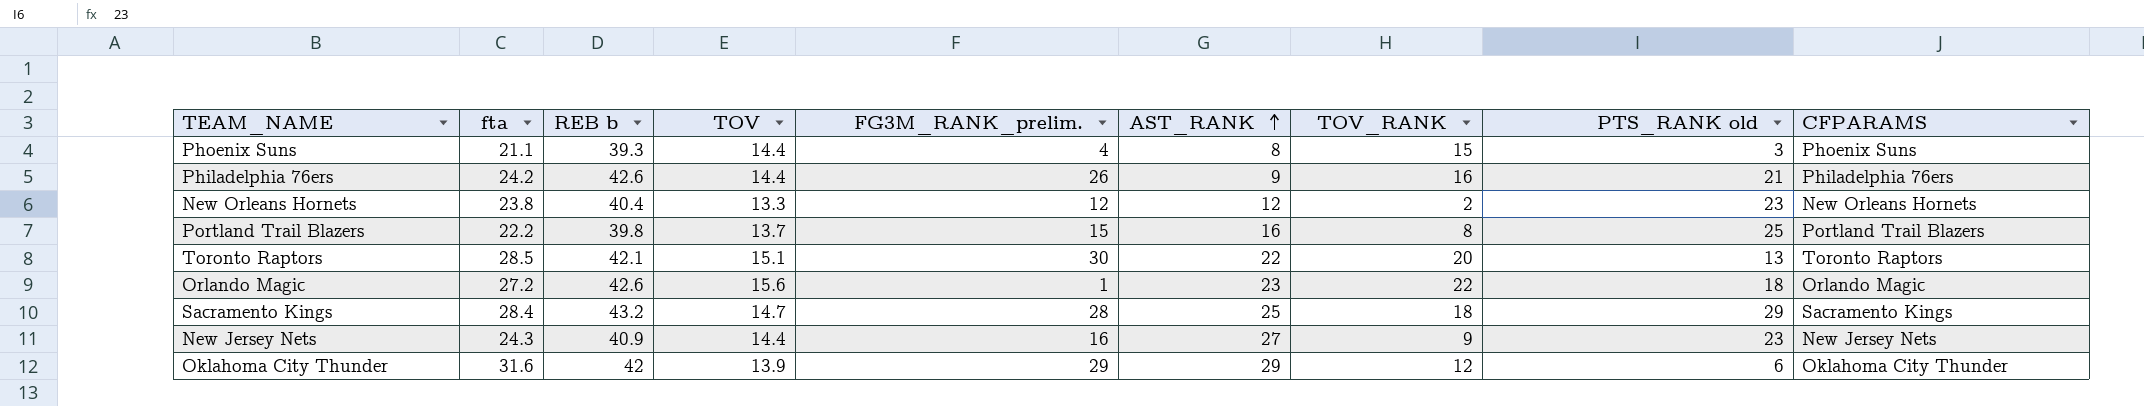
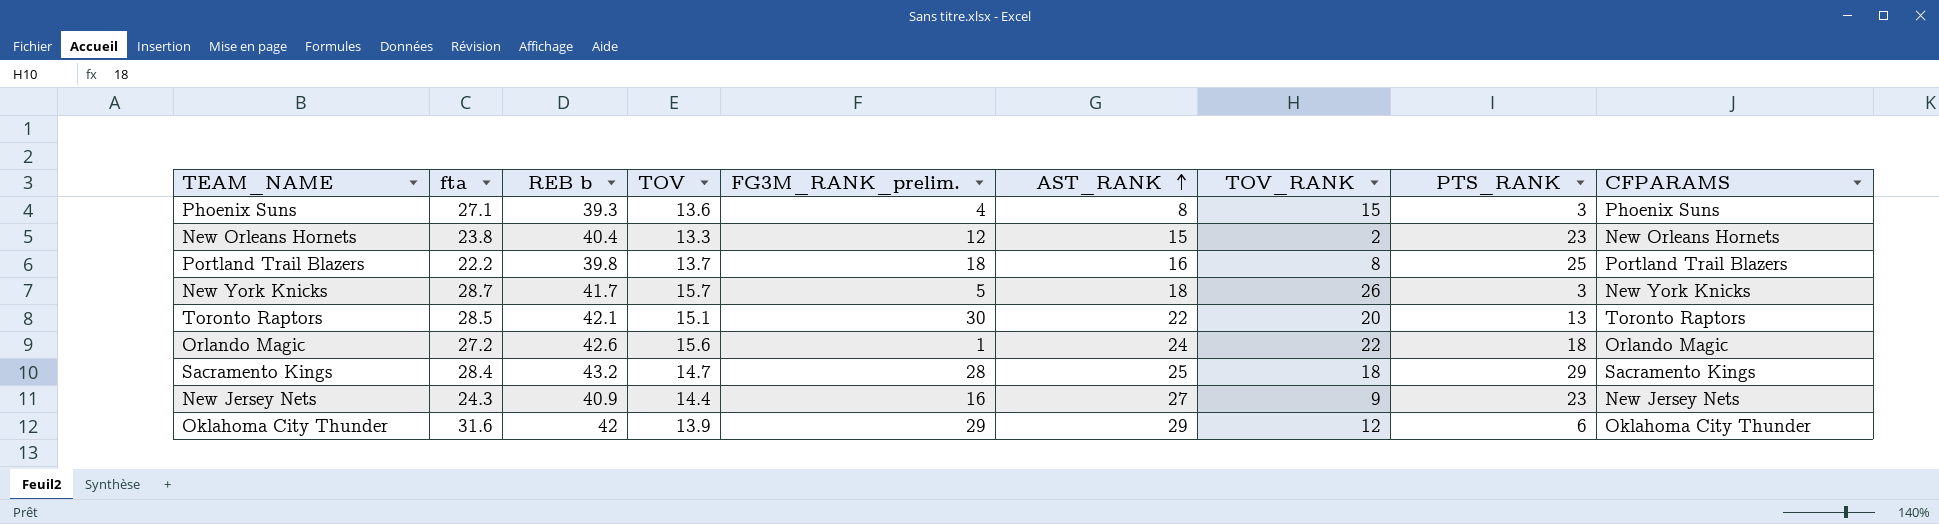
column name: PTS_RANK old -> PTS_RANK
row Philadelphia 76ers: 24.2 | 42.6 | 14.4 | 26 | 9 | 16 | 21 | Philadelphia 76ers -> none
Phoenix Suns | fta: 21.1 -> 27.1
Phoenix Suns | TOV: 14.4 -> 13.6
New Orleans Hornets | AST_RANK: 12 -> 15
Portland Trail Blazers | FG3M_RANK_prelim.: 15 -> 18
row New York Knicks: none -> 28.7 | 41.7 | 15.7 | 5 | 18 | 26 | 3 | New York Knicks
Orlando Magic | AST_RANK: 23 -> 24

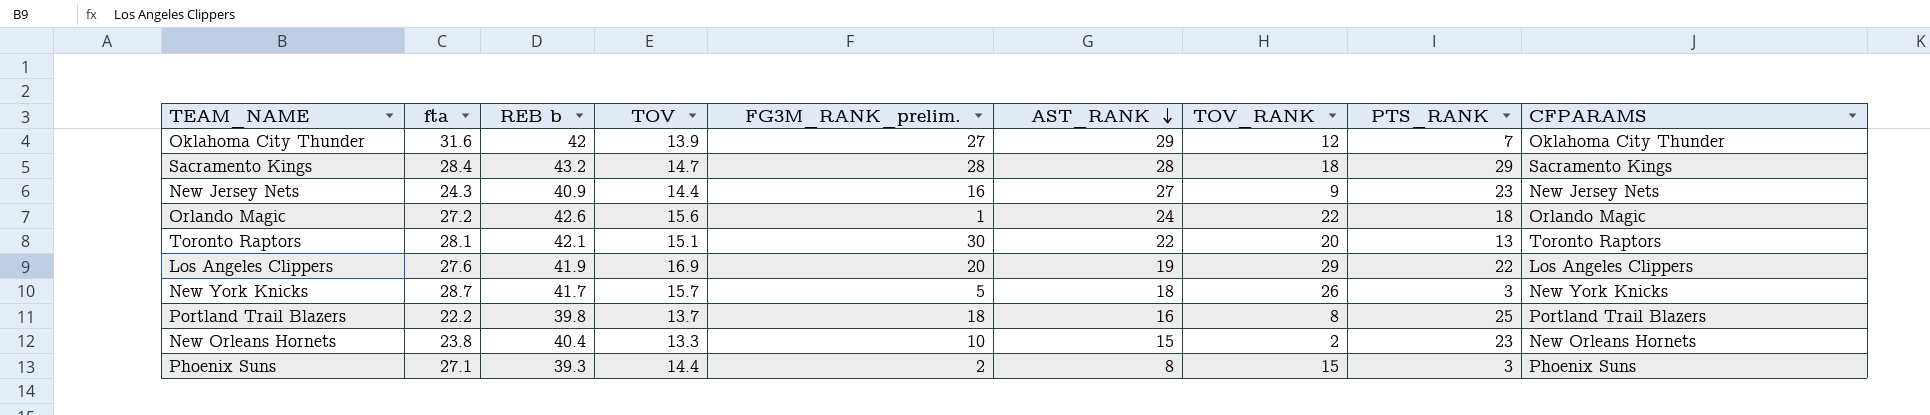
row order: AST_RANK ascending -> AST_RANK descending
Oklahoma City Thunder | FG3M_RANK_prelim.: 29 -> 27
Oklahoma City Thunder | PTS_RANK: 6 -> 7
Sacramento Kings | AST_RANK: 25 -> 28
Toronto Raptors | fta: 28.5 -> 28.1
row Los Angeles Clippers: none -> 27.6 | 41.9 | 16.9 | 20 | 19 | 29 | 22 | Los Angeles Clippers
New Orleans Hornets | FG3M_RANK_prelim.: 12 -> 10
Phoenix Suns | TOV: 13.6 -> 14.4
Phoenix Suns | FG3M_RANK_prelim.: 4 -> 2

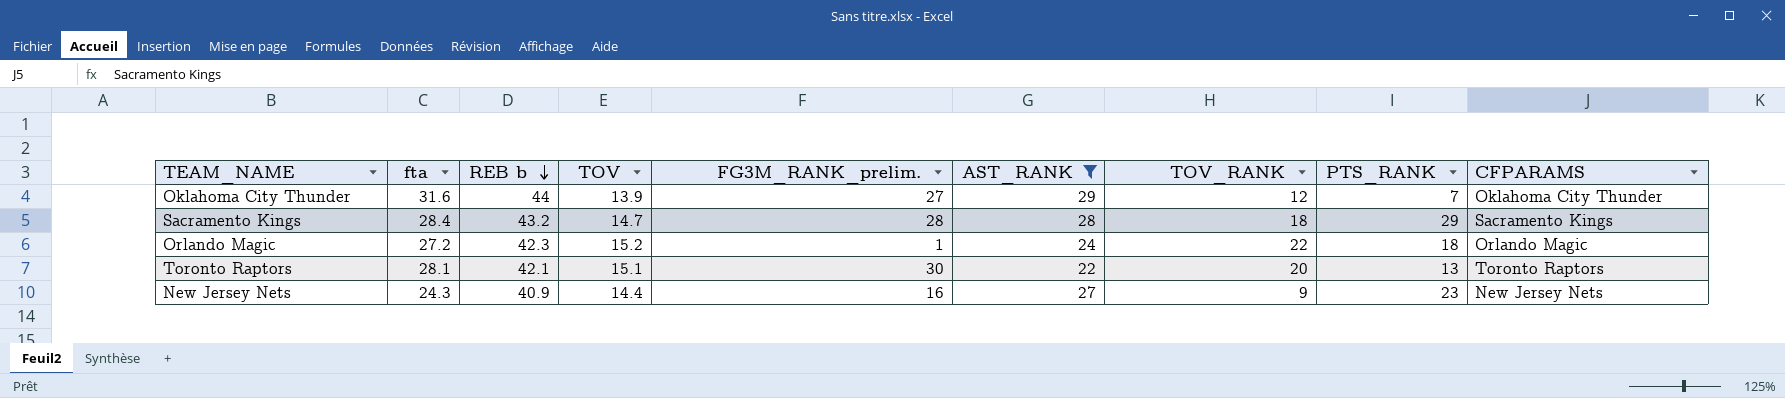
filter: none -> AST_RANK >= 22
row order: AST_RANK descending -> REB b descending
Oklahoma City Thunder | REB b: 42 -> 44
Orlando Magic | REB b: 42.6 -> 42.3
Orlando Magic | TOV: 15.6 -> 15.2

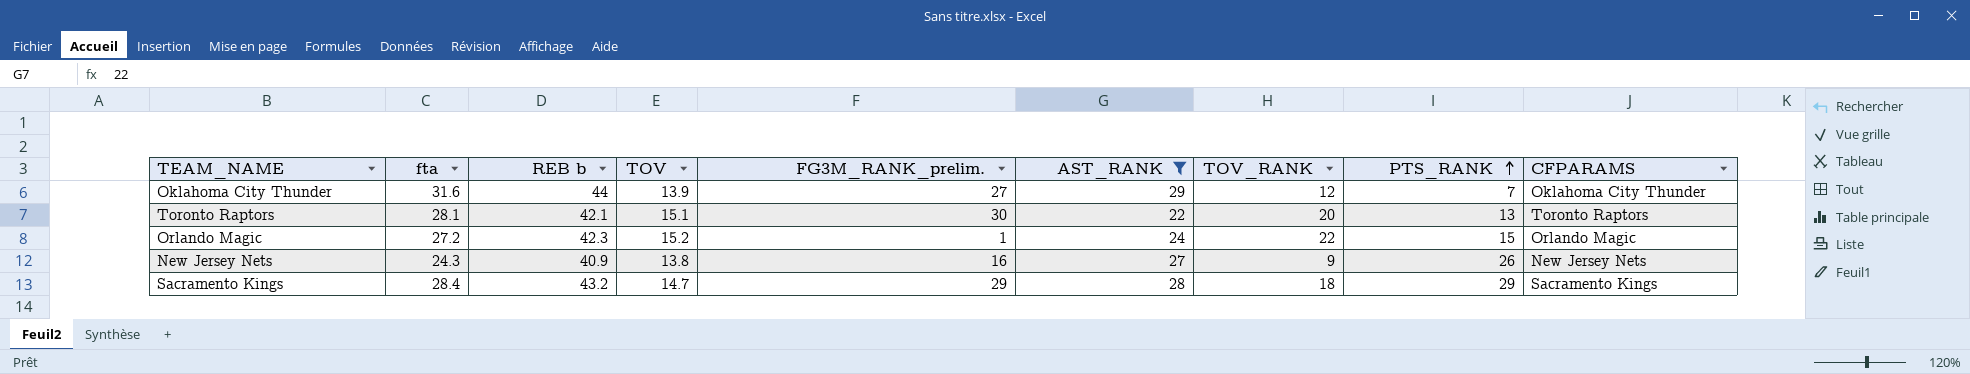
row order: REB b descending -> PTS_RANK ascending
Orlando Magic | PTS_RANK: 18 -> 15
New Jersey Nets | TOV: 14.4 -> 13.8
New Jersey Nets | PTS_RANK: 23 -> 26
Sacramento Kings | FG3M_RANK_prelim.: 28 -> 29

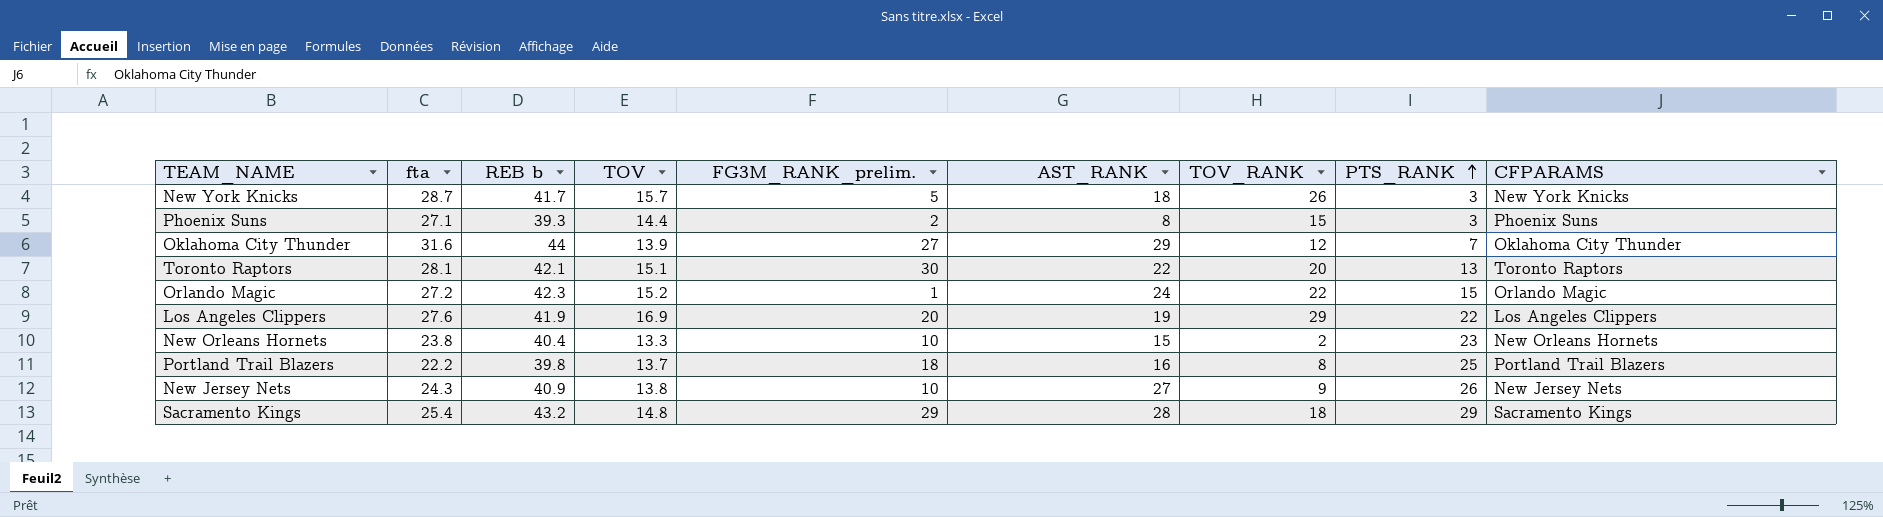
filter: AST_RANK >= 22 -> none
New Jersey Nets | FG3M_RANK_prelim.: 16 -> 10
Sacramento Kings | fta: 28.4 -> 25.4
Sacramento Kings | TOV: 14.7 -> 14.8

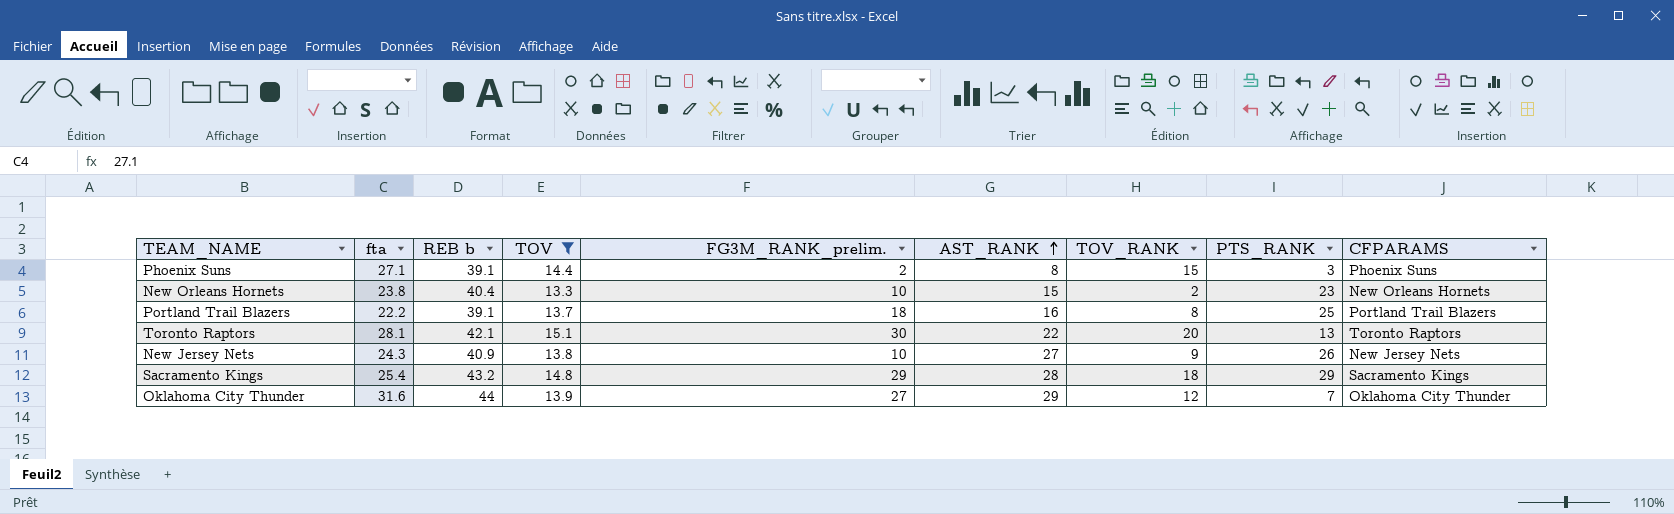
filter: none -> TOV <= 15.1
row order: PTS_RANK ascending -> AST_RANK ascending
Phoenix Suns | REB b: 39.3 -> 39.1
Portland Trail Blazers | REB b: 39.8 -> 39.1

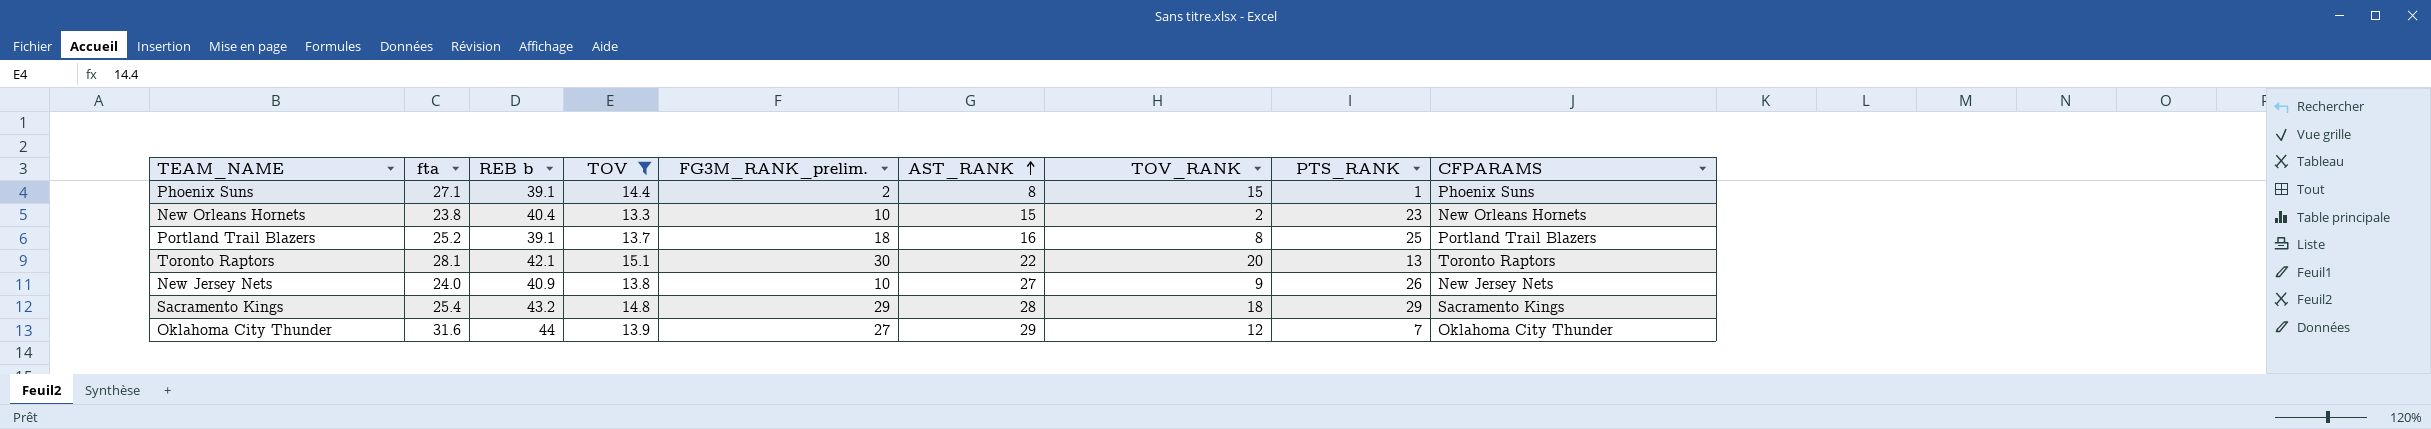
Phoenix Suns | PTS_RANK: 3 -> 1
Portland Trail Blazers | fta: 22.2 -> 25.2
New Jersey Nets | fta: 24.3 -> 24.0

